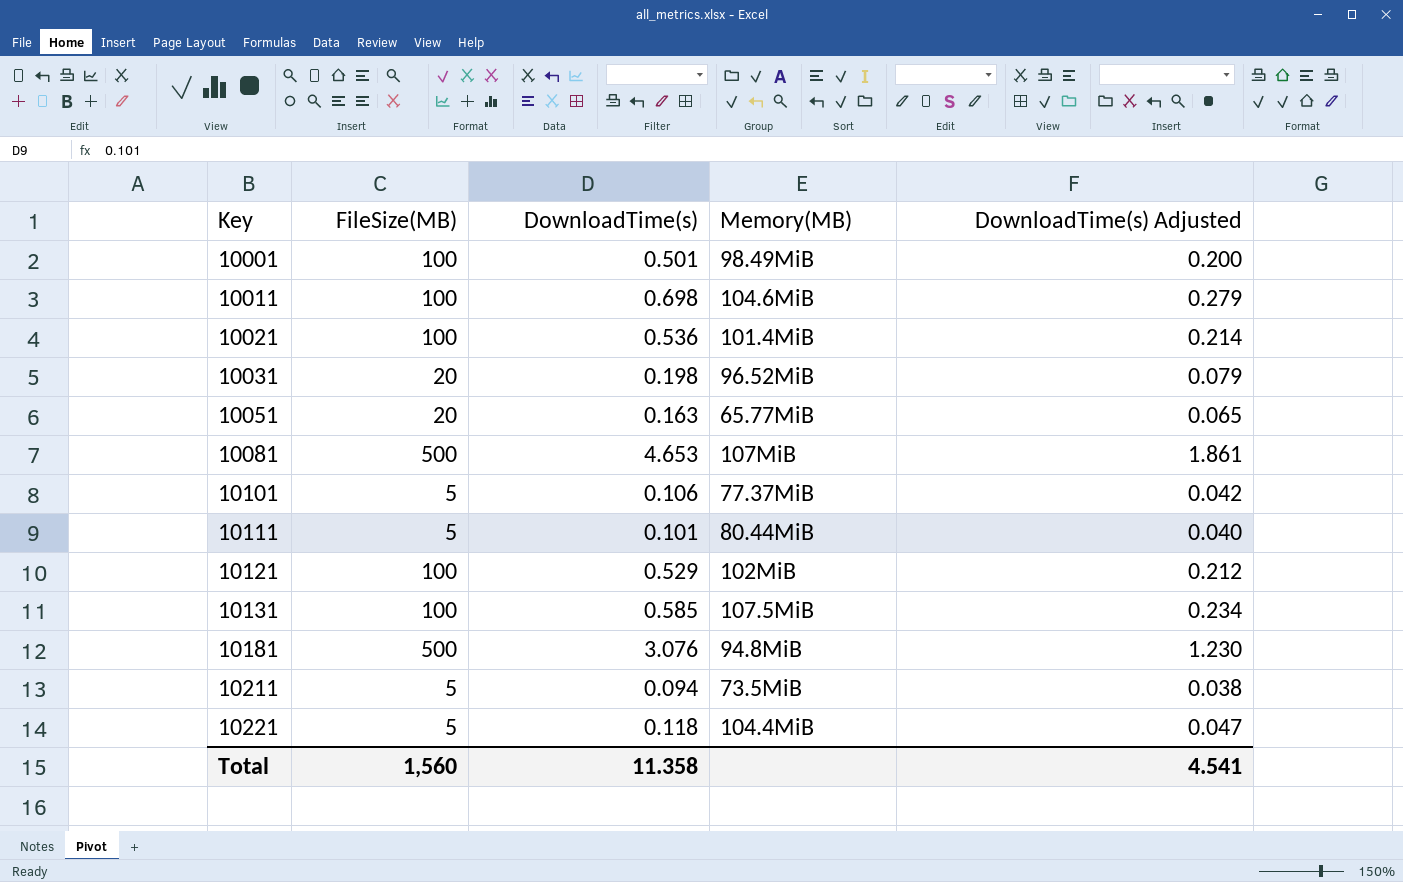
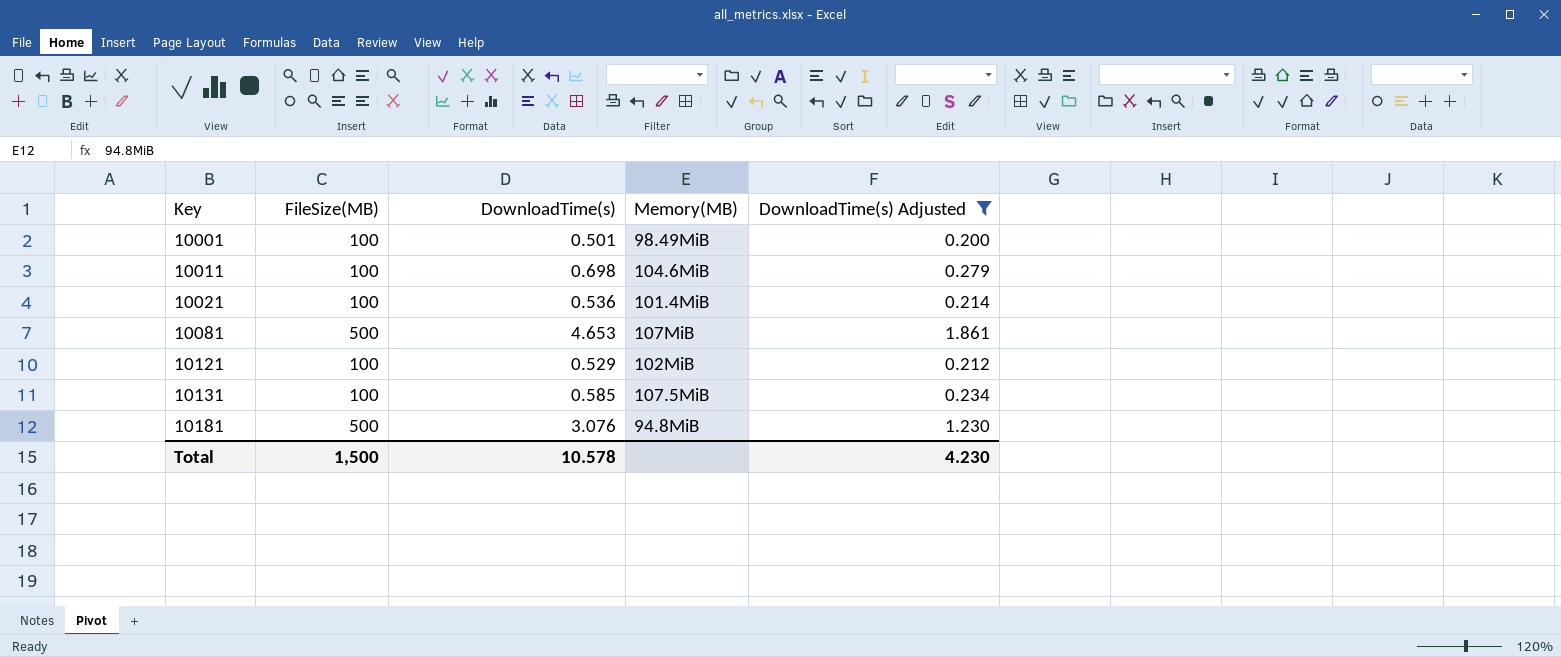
filter: none -> DownloadTime(s) Adjusted >= 0.200
Total | FileSize(MB): 1,560 -> 1,500
Total | DownloadTime(s): 11.358 -> 10.578
Total | DownloadTime(s) Adjusted: 4.541 -> 4.230

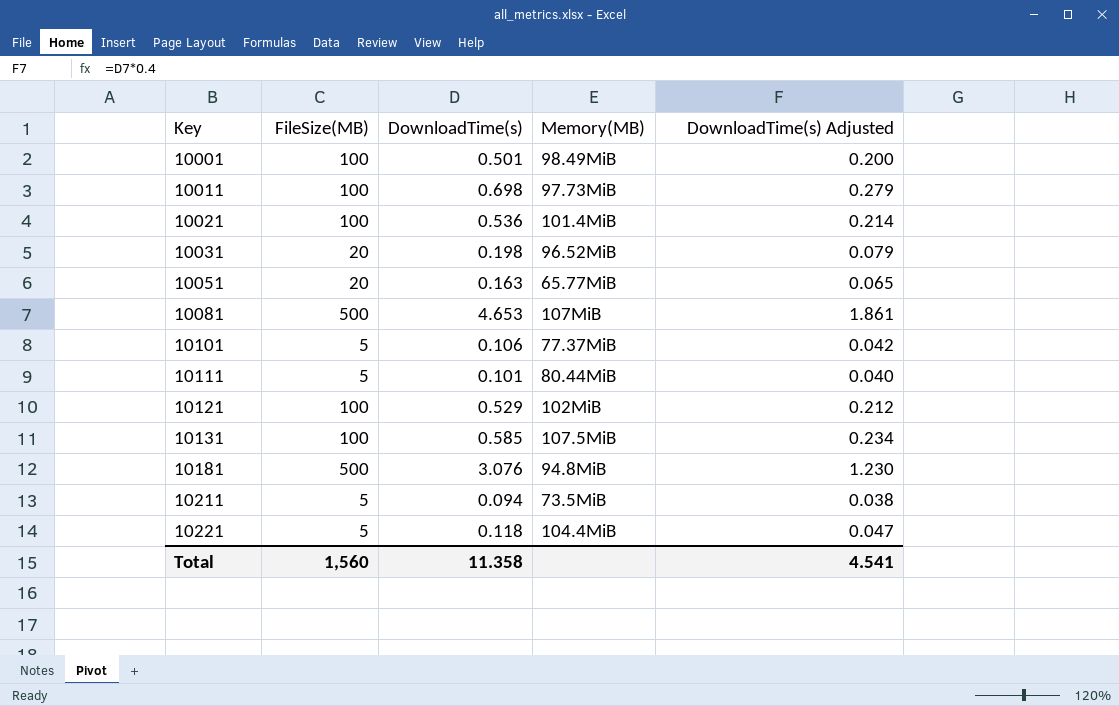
filter: DownloadTime(s) Adjusted >= 0.200 -> none
10011 | Memory(MB): 104.6MiB -> 97.73MiB
Total | FileSize(MB): 1,500 -> 1,560
Total | DownloadTime(s): 10.578 -> 11.358
Total | DownloadTime(s) Adjusted: 4.230 -> 4.541

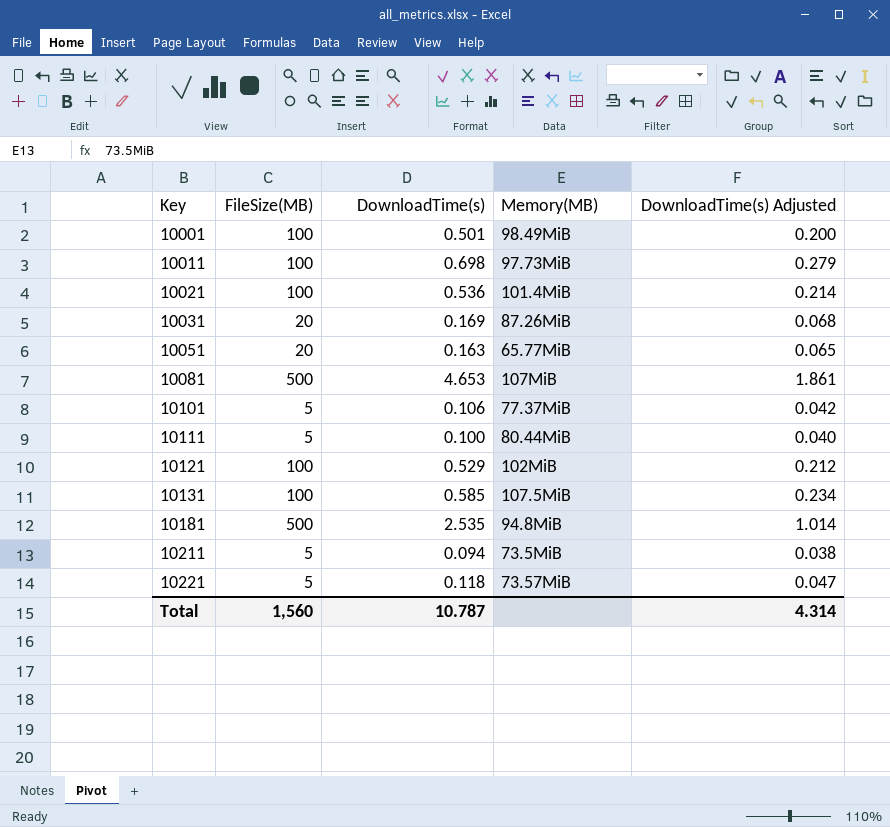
10031 | DownloadTime(s): 0.198 -> 0.169
10031 | Memory(MB): 96.52MiB -> 87.26MiB
10031 | DownloadTime(s) Adjusted: 0.079 -> 0.068
10111 | DownloadTime(s): 0.101 -> 0.100
10181 | DownloadTime(s): 3.076 -> 2.535
10181 | DownloadTime(s) Adjusted: 1.230 -> 1.014
10221 | Memory(MB): 104.4MiB -> 73.57MiB
Total | DownloadTime(s): 11.358 -> 10.787
Total | DownloadTime(s) Adjusted: 4.541 -> 4.314

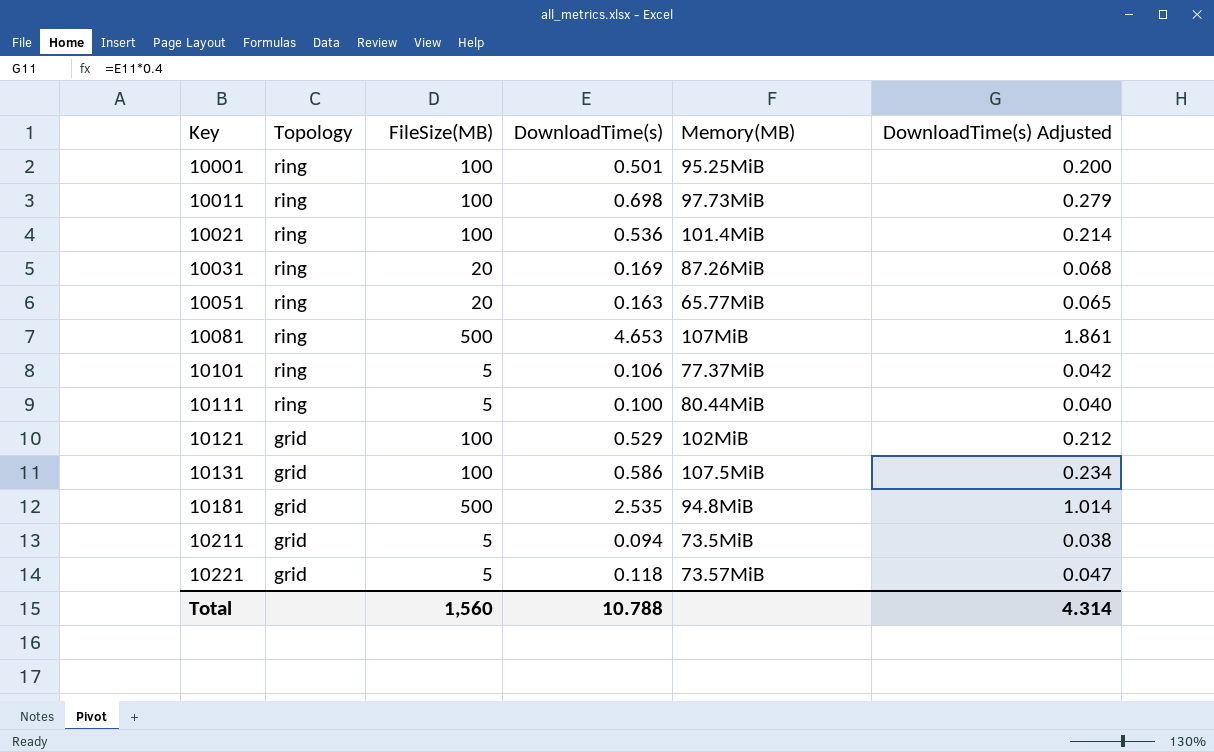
column Topology | position: none -> 2
10001 | Memory(MB): 98.49MiB -> 95.25MiB
10131 | DownloadTime(s): 0.585 -> 0.586
Total | DownloadTime(s): 10.787 -> 10.788

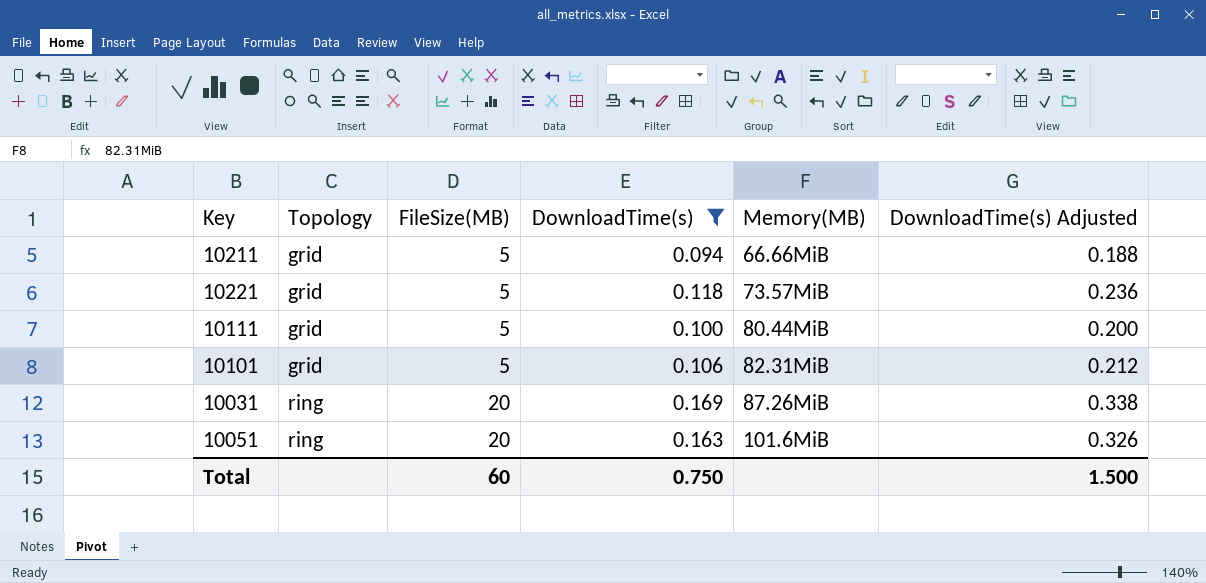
filter: none -> DownloadTime(s) <= 0.169
row order: Key ascending -> Topology ascending
column DownloadTime(s) Adjusted | formula: [DownloadTime(s)] * 0.4 -> [DownloadTime(s)] * 2
10211 | Memory(MB): 73.5MiB -> 66.66MiB
10111 | Topology: ring -> grid
10101 | Topology: ring -> grid
10101 | Memory(MB): 77.37MiB -> 82.31MiB
10051 | Memory(MB): 65.77MiB -> 101.6MiB
Total | FileSize(MB): 1,560 -> 60
Total | DownloadTime(s): 10.788 -> 0.750
Total | DownloadTime(s) Adjusted: 4.314 -> 1.500

